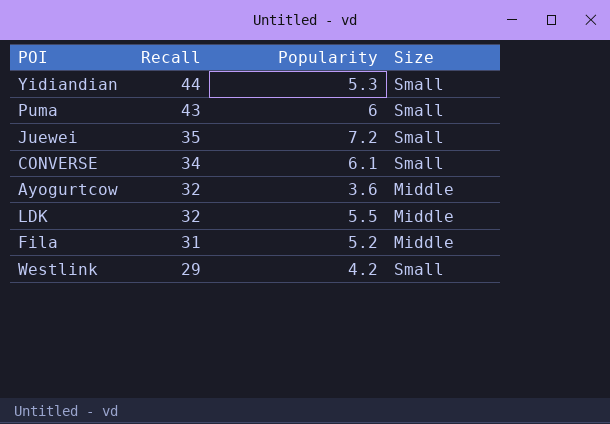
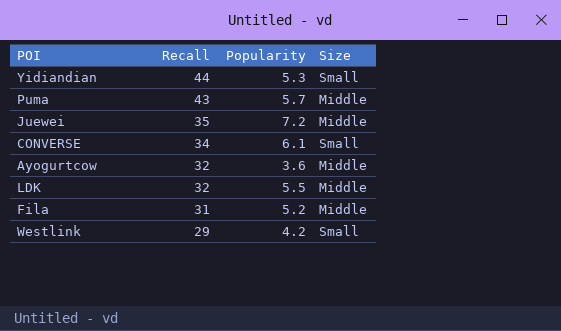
Puma | Popularity: 6 -> 5.7
Puma | Size: Small -> Middle
Juewei | Size: Small -> Middle

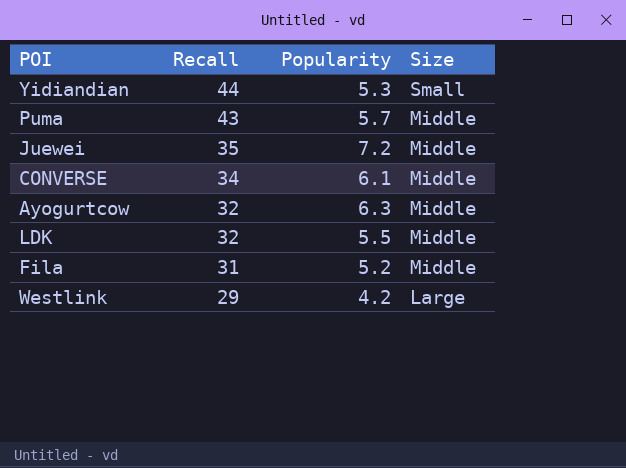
CONVERSE | Size: Small -> Middle
Ayogurtcow | Popularity: 3.6 -> 6.3
Westlink | Size: Small -> Large

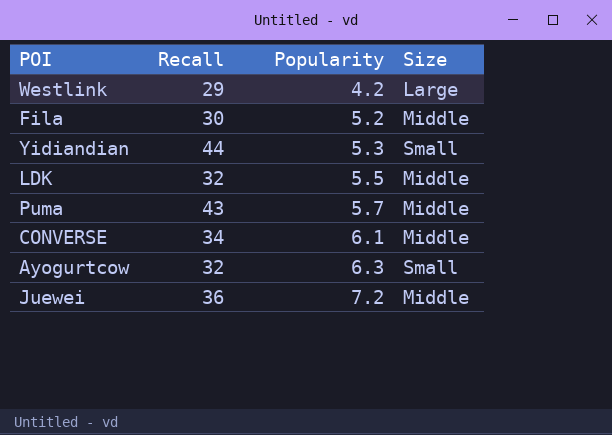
row order: Recall descending -> Popularity ascending
Fila | Recall: 31 -> 30
Ayogurtcow | Size: Middle -> Small
Juewei | Recall: 35 -> 36

